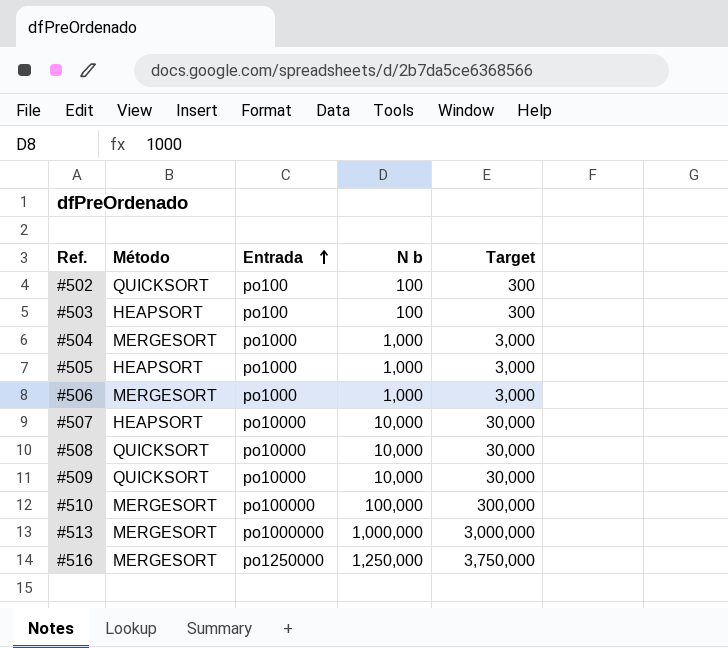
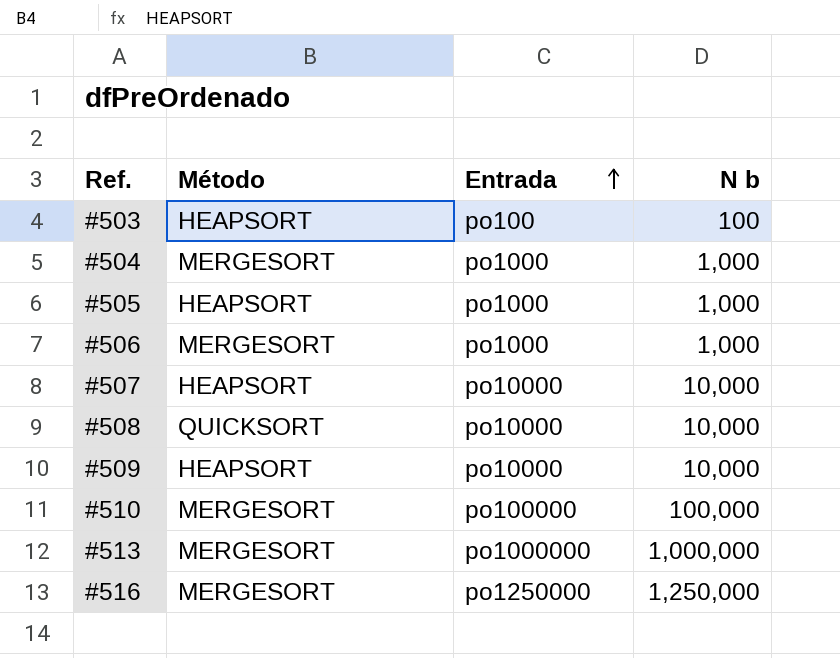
column Target | formula: [N b] * 3 -> none
row #502: QUICKSORT | po100 | 100 | 300 -> none
#509 | Método: QUICKSORT -> HEAPSORT

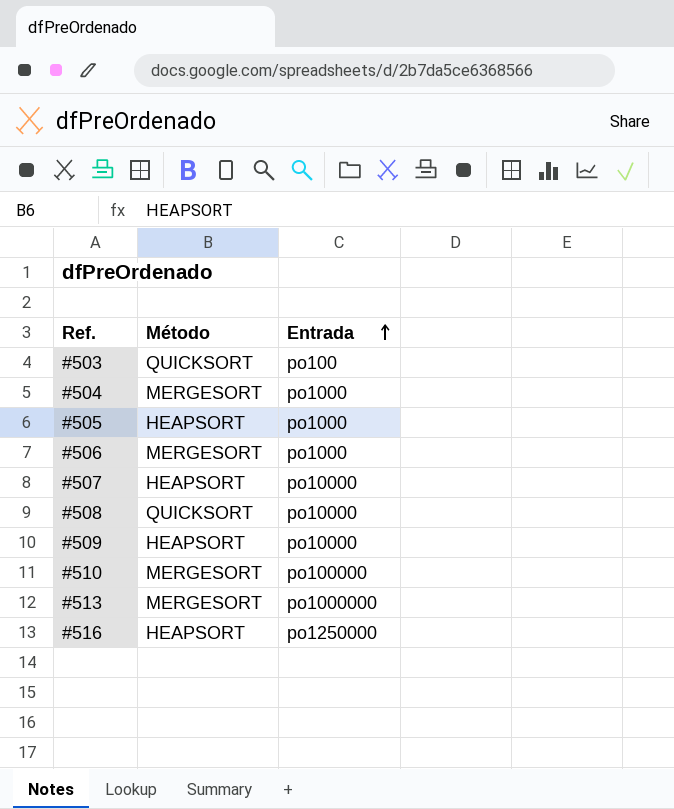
column N b | position: 4 -> none
#503 | Método: HEAPSORT -> QUICKSORT
#516 | Método: MERGESORT -> HEAPSORT

